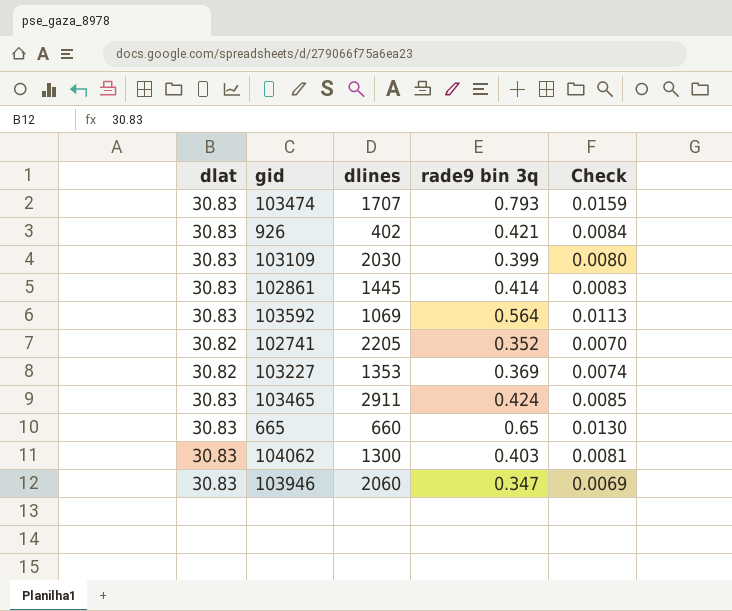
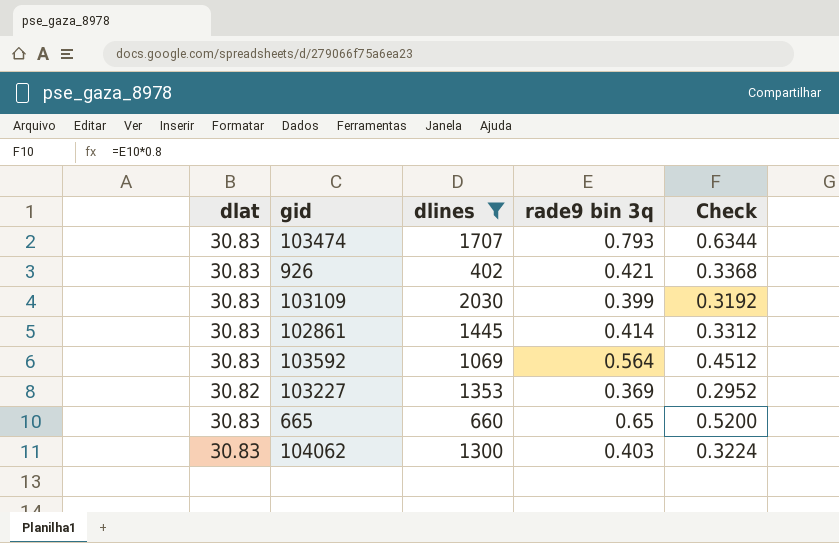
filter: none -> dlines <= 2030
column Check | formula: [rade9 bin 3q] * 0.02 -> [rade9 bin 3q] * 0.8

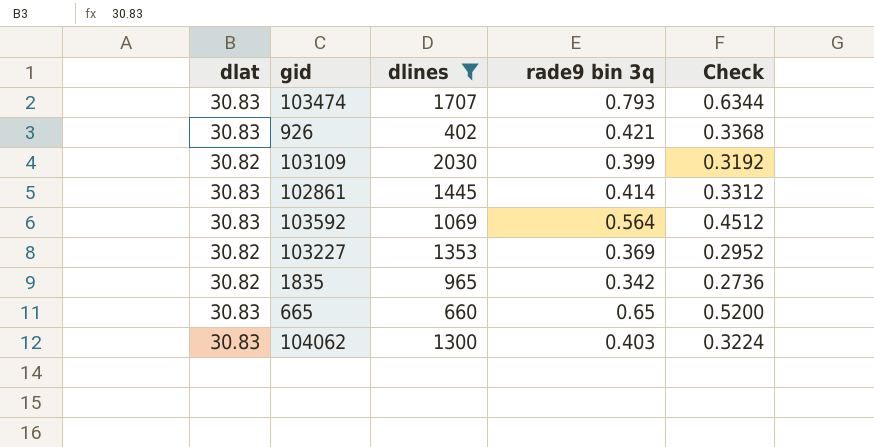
103109 | dlat: 30.83 -> 30.82
row 1835: none -> 30.82 | 965 | 0.342 | 0.2736

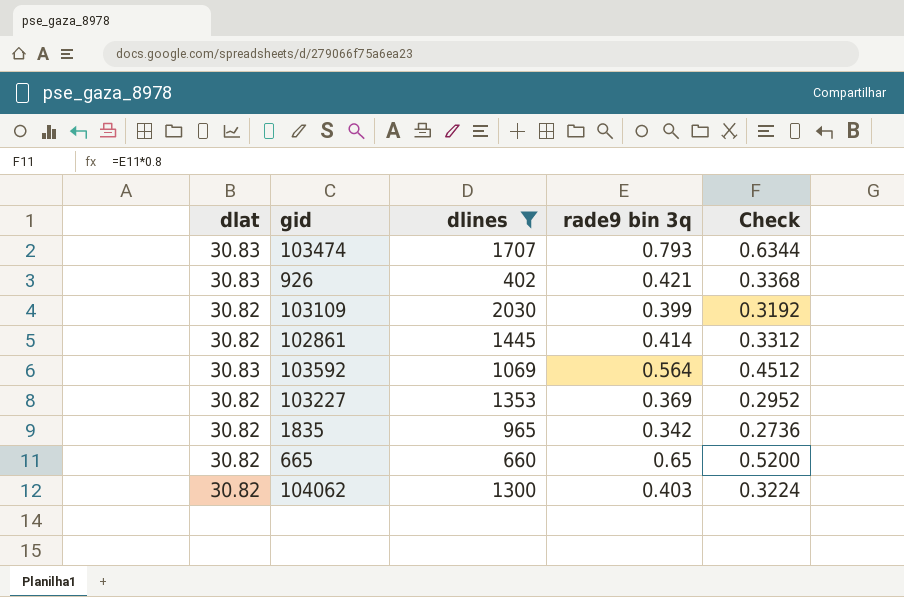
102861 | dlat: 30.83 -> 30.82
665 | dlat: 30.83 -> 30.82
104062 | dlat: 30.83 -> 30.82

